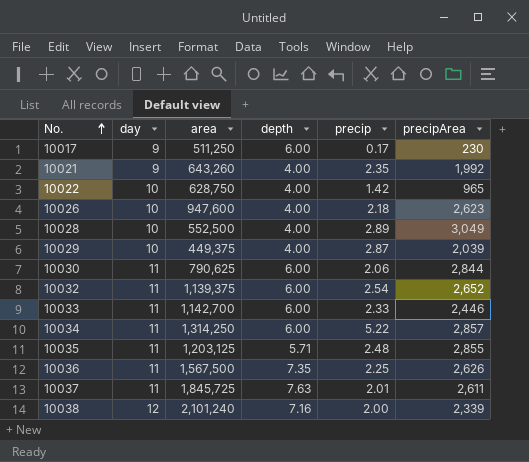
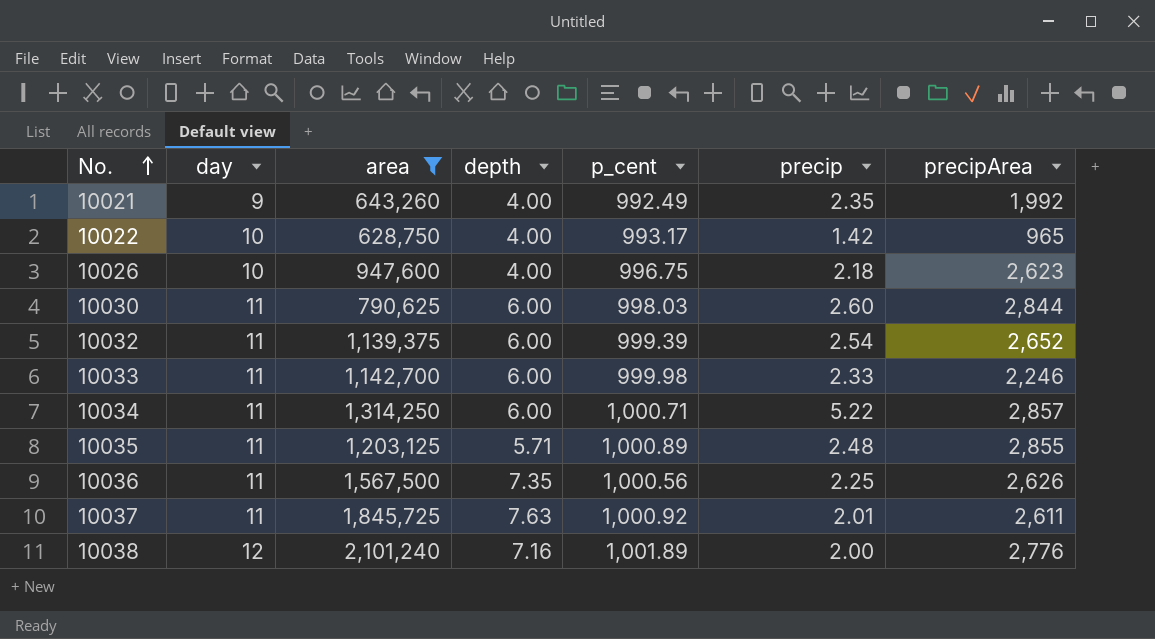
filter: none -> area >= 628,750
column p_cent | position: none -> 5
10030 | precip: 2.06 -> 2.60
10033 | precipArea: 2,446 -> 2,246
10038 | precipArea: 2,339 -> 2,776

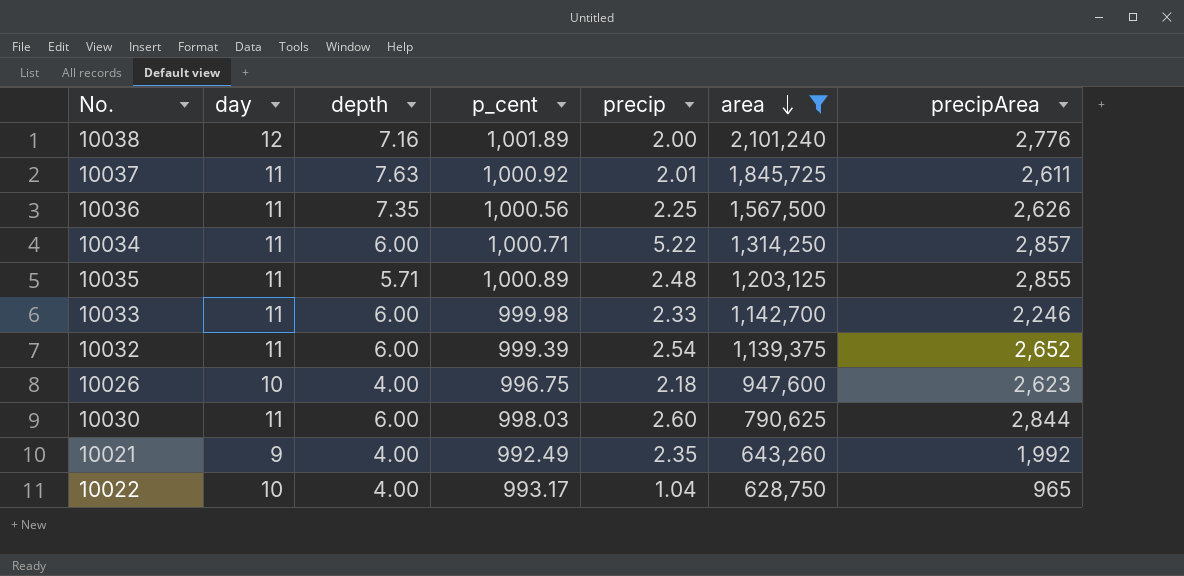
row order: No. ascending -> area descending
column area | position: 3 -> 6
10022 | precip: 1.42 -> 1.04

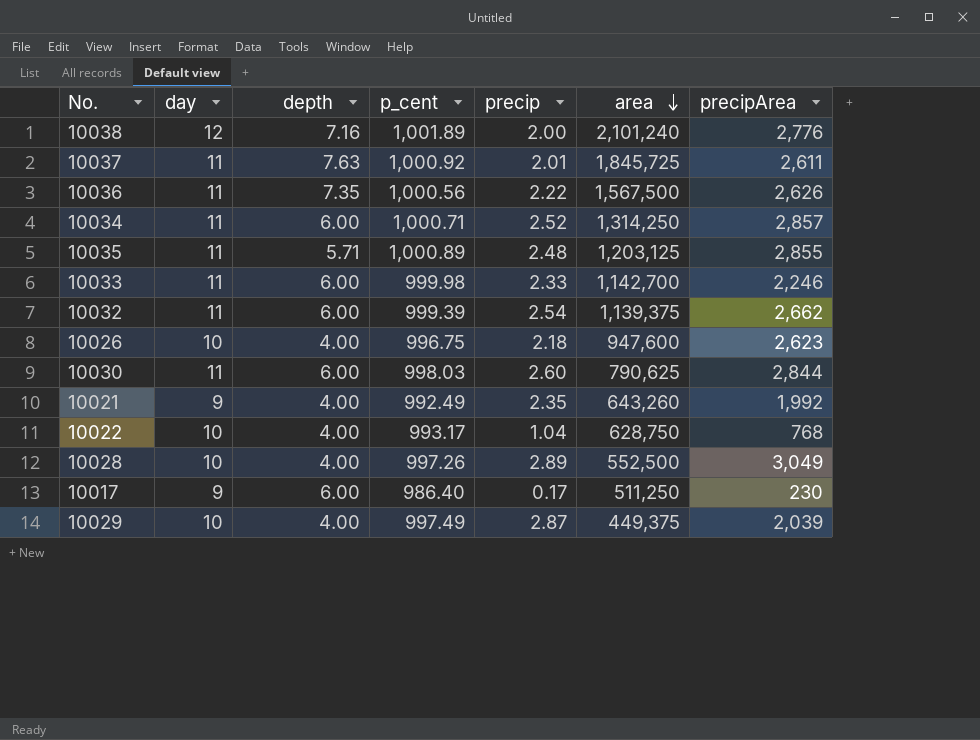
filter: area >= 628,750 -> none
10036 | precip: 2.25 -> 2.22
10034 | precip: 5.22 -> 2.52
10032 | precipArea: 2,652 -> 2,662
10022 | precipArea: 965 -> 768

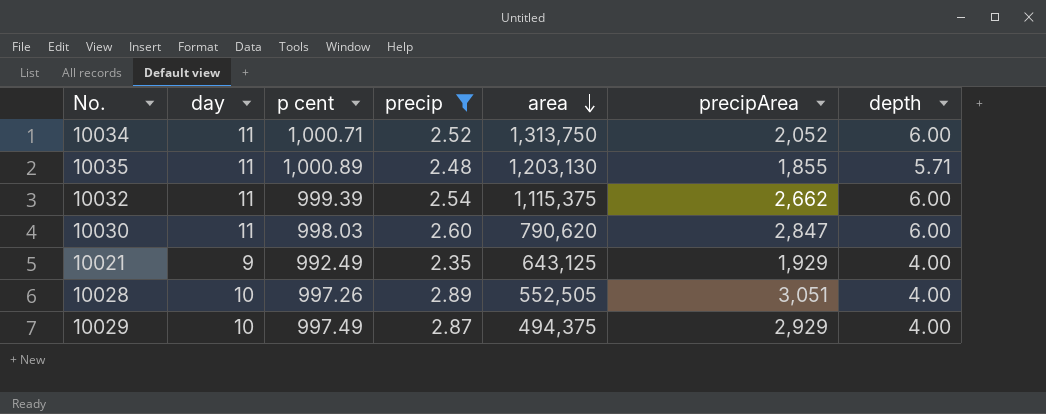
filter: none -> precip >= 2.35
column name: p_cent -> p cent
column depth | position: 3 -> 7
10034 | area: 1,314,250 -> 1,313,750
10034 | precipArea: 2,857 -> 2,052
10035 | area: 1,203,125 -> 1,203,130
10035 | precipArea: 2,855 -> 1,855
10032 | area: 1,139,375 -> 1,115,375
10030 | area: 790,625 -> 790,620
10030 | precipArea: 2,844 -> 2,847
10021 | area: 643,260 -> 643,125
10021 | precipArea: 1,992 -> 1,929
10028 | area: 552,500 -> 552,505
10028 | precipArea: 3,049 -> 3,051
10029 | area: 449,375 -> 494,375
10029 | precipArea: 2,039 -> 2,929

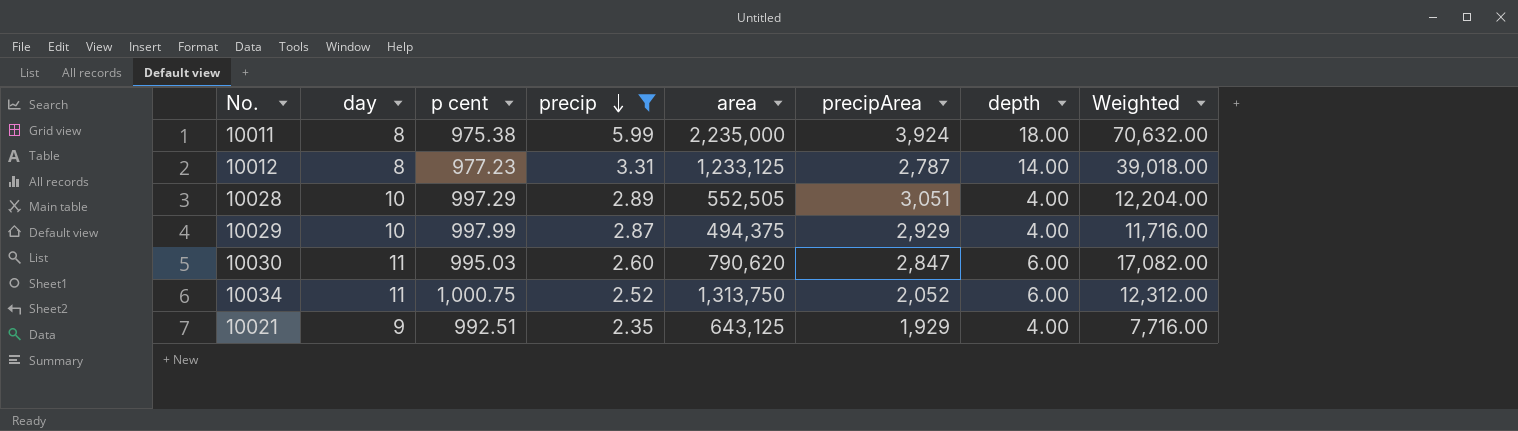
row order: area descending -> precip descending
column Weighted | formula: none -> [precipArea] * [depth]
row 10035: 11 | 1,000.89 | 2.48 | 1,203,130 | 1,855 | 5.71 -> none
row 10032: 11 | 999.39 | 2.54 | 1,115,375 | 2,662 | 6.00 -> none
row 10011: none -> 8 | 975.38 | 5.99 | 2,235,000 | 3,924 | 18.00 | 70,632.00
row 10012: none -> 8 | 977.23 | 3.31 | 1,233,125 | 2,787 | 14.00 | 39,018.00
10028 | p cent: 997.26 -> 997.29
10029 | p cent: 997.49 -> 997.99
10030 | p cent: 998.03 -> 995.03
10034 | p cent: 1,000.71 -> 1,000.75
10021 | p cent: 992.49 -> 992.51

